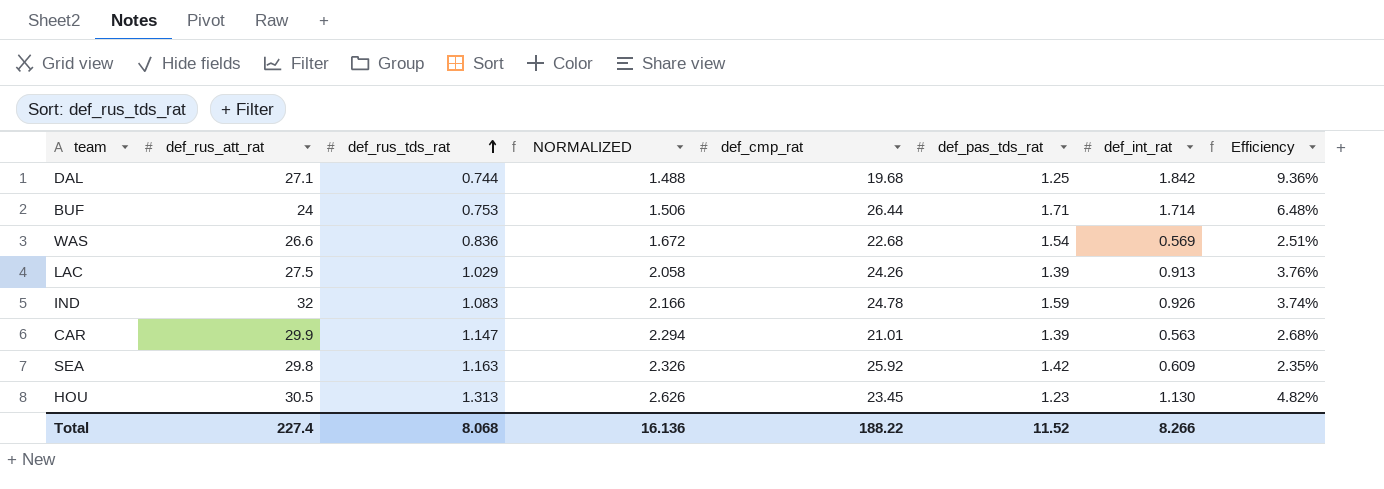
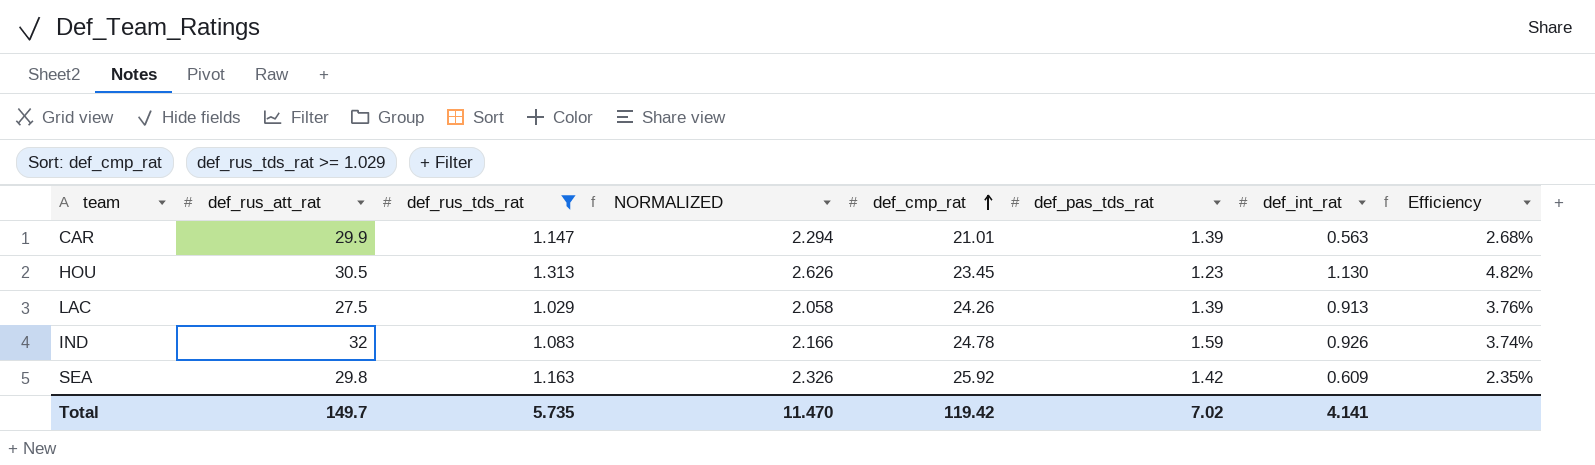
filter: none -> def_rus_tds_rat >= 1.029
row order: def_rus_tds_rat ascending -> def_cmp_rat ascending
Total | def_rus_att_rat: 227.4 -> 149.7
Total | def_rus_tds_rat: 8.068 -> 5.735
Total | NORMALIZED: 16.136 -> 11.470
Total | def_cmp_rat: 188.22 -> 119.42
Total | def_pas_tds_rat: 11.52 -> 7.02
Total | def_int_rat: 8.266 -> 4.141

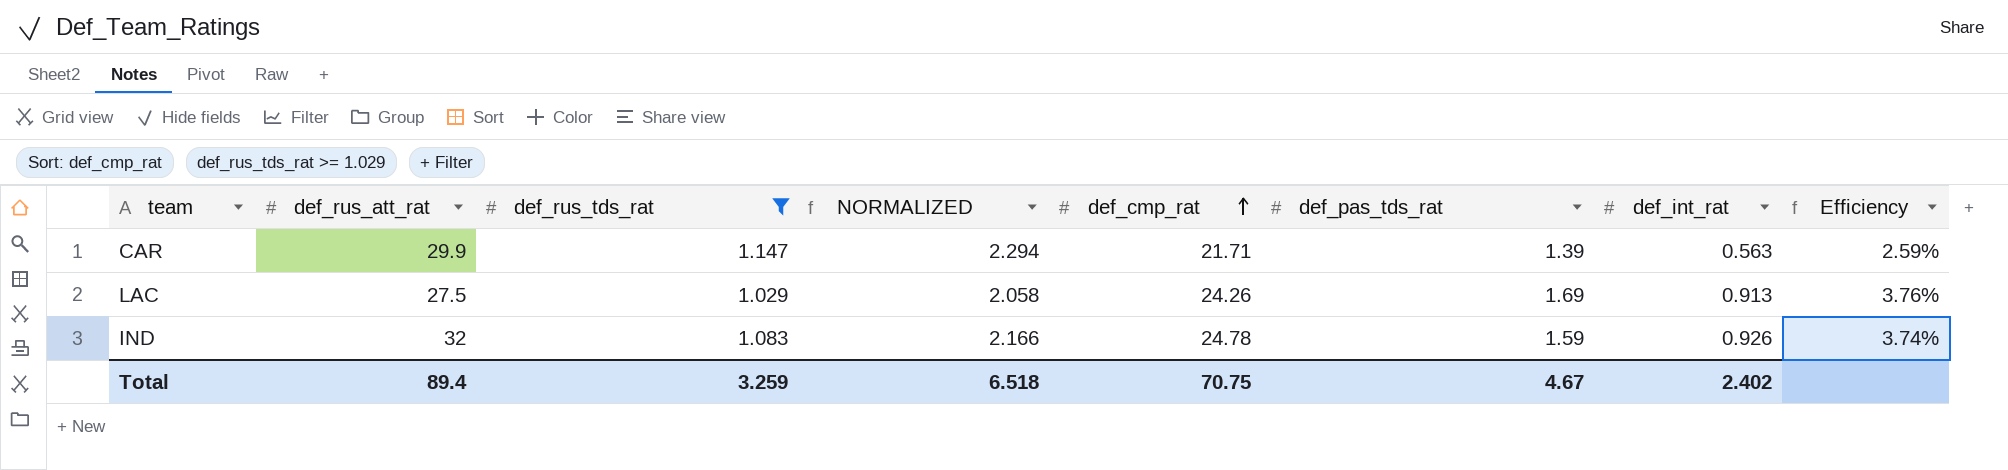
row HOU: 30.5 | 1.313 | 2.626 | 23.45 | 1.23 | 1.130 | 4.82% -> none
row SEA: 29.8 | 1.163 | 2.326 | 25.92 | 1.42 | 0.609 | 2.35% -> none
CAR | def_cmp_rat: 21.01 -> 21.71
CAR | Efficiency: 2.68% -> 2.59%
LAC | def_pas_tds_rat: 1.39 -> 1.69
Total | def_rus_att_rat: 149.7 -> 89.4
Total | def_rus_tds_rat: 5.735 -> 3.259
Total | NORMALIZED: 11.470 -> 6.518
Total | def_cmp_rat: 119.42 -> 70.75
Total | def_pas_tds_rat: 7.02 -> 4.67
Total | def_int_rat: 4.141 -> 2.402

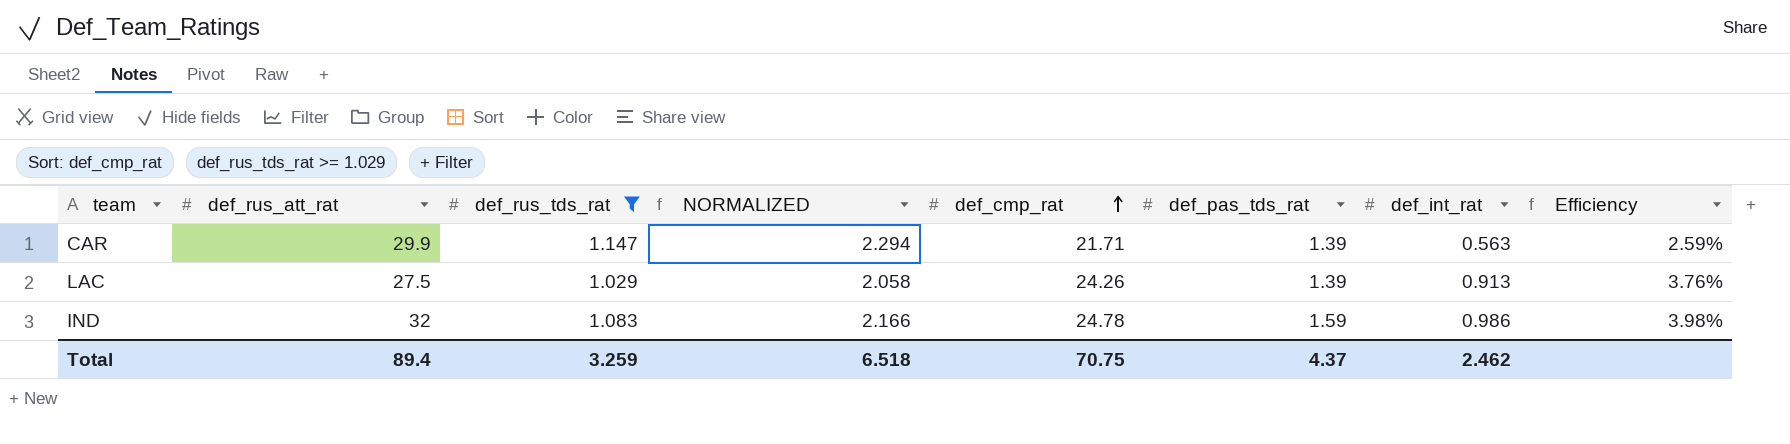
LAC | def_pas_tds_rat: 1.69 -> 1.39
IND | def_int_rat: 0.926 -> 0.986
IND | Efficiency: 3.74% -> 3.98%
Total | def_pas_tds_rat: 4.67 -> 4.37
Total | def_int_rat: 2.402 -> 2.462

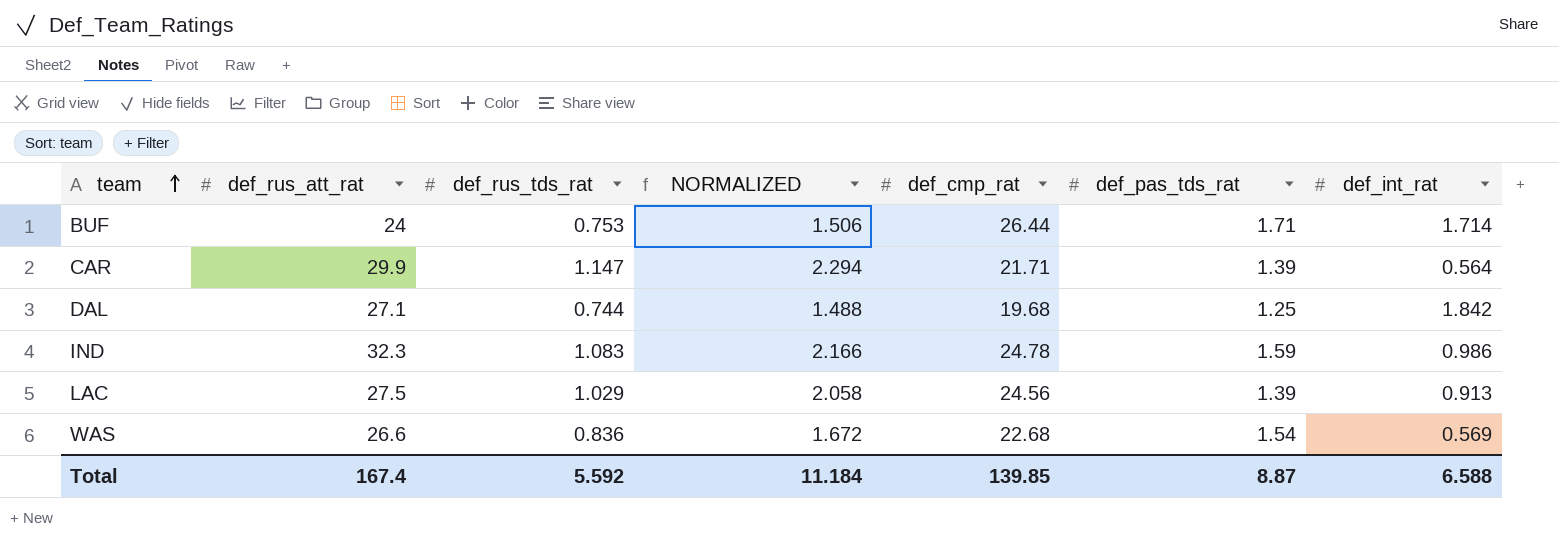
filter: def_rus_tds_rat >= 1.029 -> none
row order: def_cmp_rat ascending -> team ascending
column Efficiency | formula: [def_int_rat] / [def_cmp_rat] -> none
CAR | def_int_rat: 0.563 -> 0.564
IND | def_rus_att_rat: 32 -> 32.3
LAC | def_cmp_rat: 24.26 -> 24.56
Total | def_rus_att_rat: 89.4 -> 167.4
Total | def_rus_tds_rat: 3.259 -> 5.592
Total | NORMALIZED: 6.518 -> 11.184
Total | def_cmp_rat: 70.75 -> 139.85
Total | def_pas_tds_rat: 4.37 -> 8.87
Total | def_int_rat: 2.462 -> 6.588

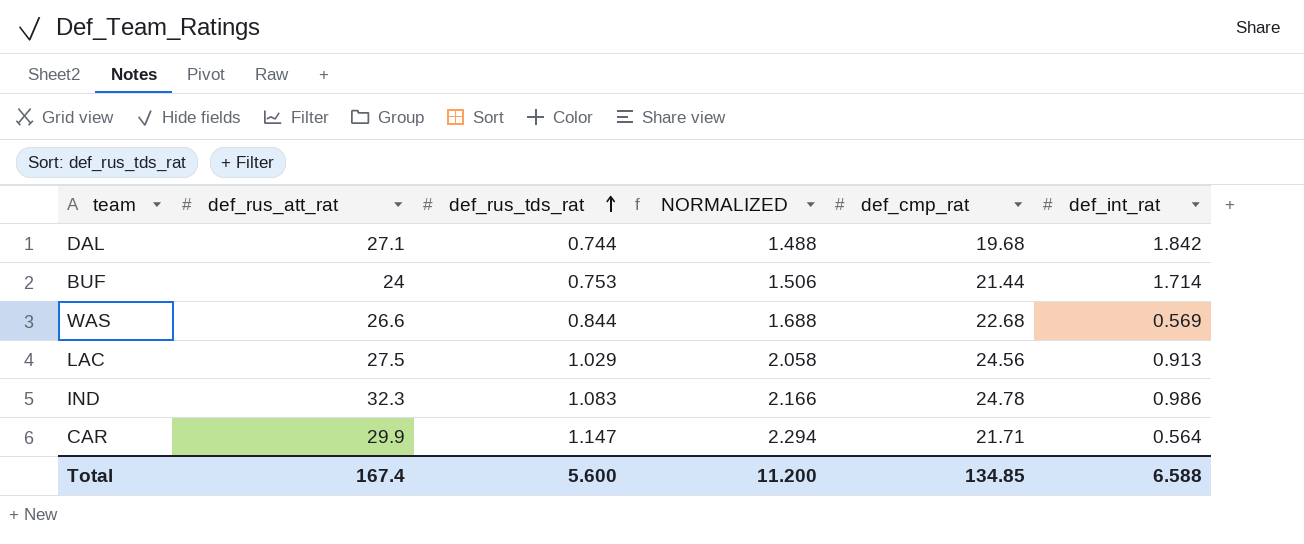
row order: team ascending -> def_rus_tds_rat ascending
column def_pas_tds_rat | position: 6 -> none
BUF | def_cmp_rat: 26.44 -> 21.44
WAS | def_rus_tds_rat: 0.836 -> 0.844
WAS | NORMALIZED: 1.672 -> 1.688
Total | def_rus_tds_rat: 5.592 -> 5.600
Total | NORMALIZED: 11.184 -> 11.200
Total | def_cmp_rat: 139.85 -> 134.85

